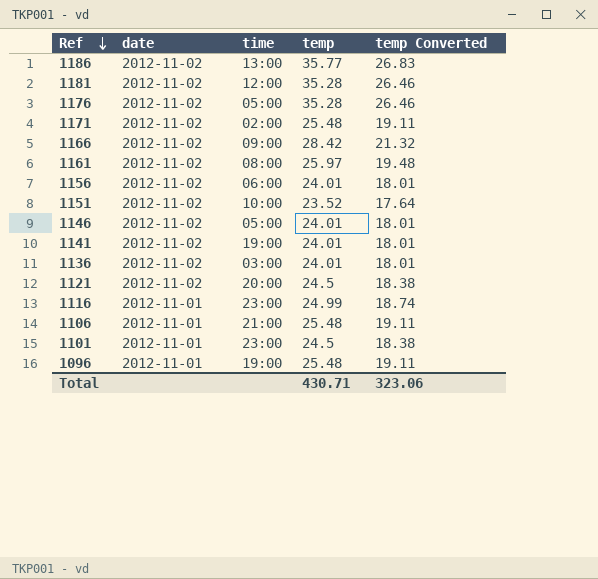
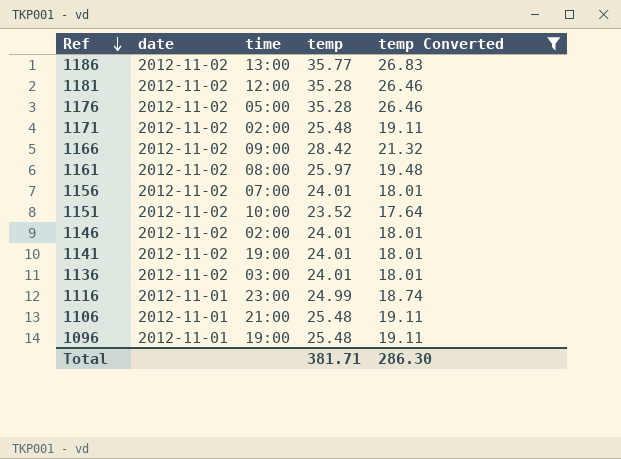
filter: none -> temp Converted != 18.38
1156 | time: 06:00 -> 07:00
1146 | time: 05:00 -> 02:00
Total | temp: 430.71 -> 381.71
Total | temp Converted: 323.06 -> 286.30

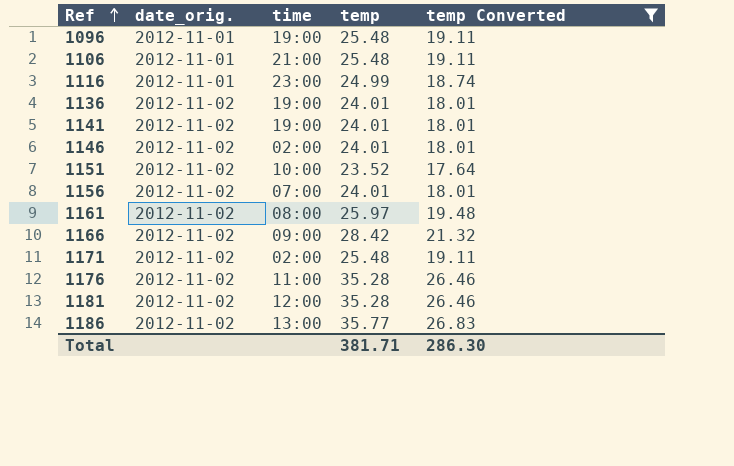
row order: Ref descending -> Ref ascending
column name: date -> date_orig.
1136 | time: 03:00 -> 19:00
1176 | time: 05:00 -> 11:00

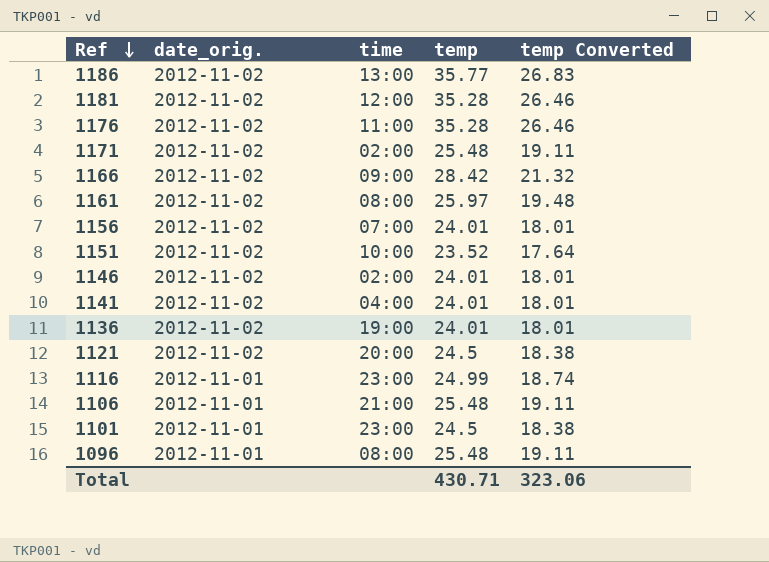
filter: temp Converted != 18.38 -> none
row order: Ref ascending -> Ref descending
1141 | time: 19:00 -> 04:00
1096 | time: 19:00 -> 08:00
Total | temp: 381.71 -> 430.71
Total | temp Converted: 286.30 -> 323.06

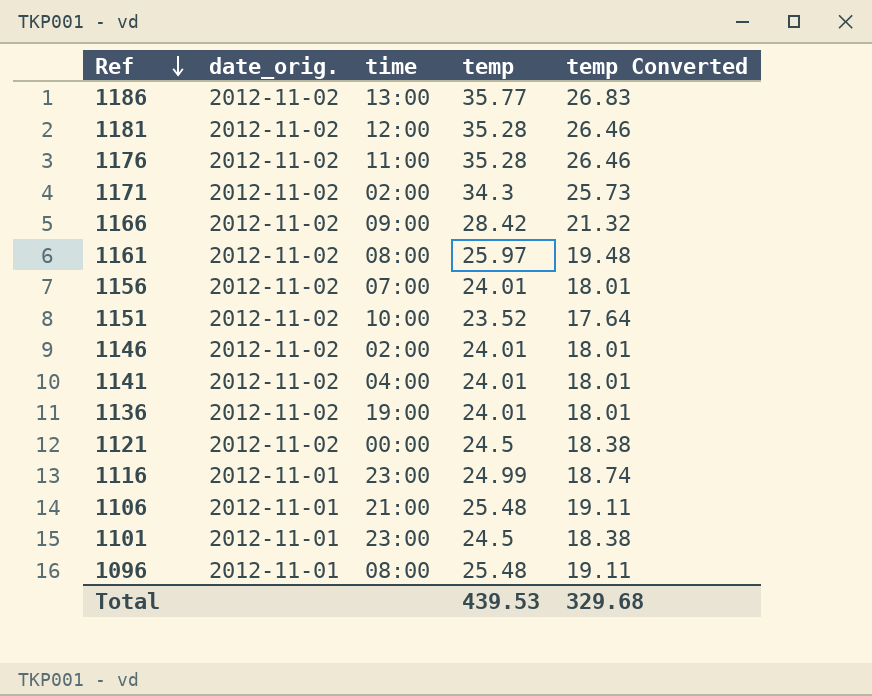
1171 | temp: 25.48 -> 34.3
1171 | temp Converted: 19.11 -> 25.73
1121 | time: 20:00 -> 00:00
Total | temp: 430.71 -> 439.53
Total | temp Converted: 323.06 -> 329.68

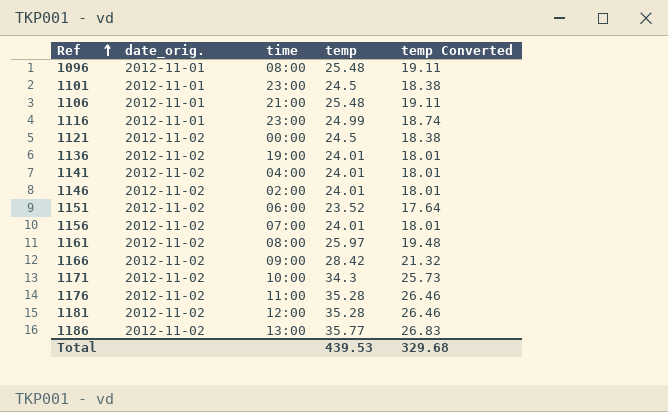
row order: Ref descending -> Ref ascending
1151 | time: 10:00 -> 06:00
1171 | time: 02:00 -> 10:00

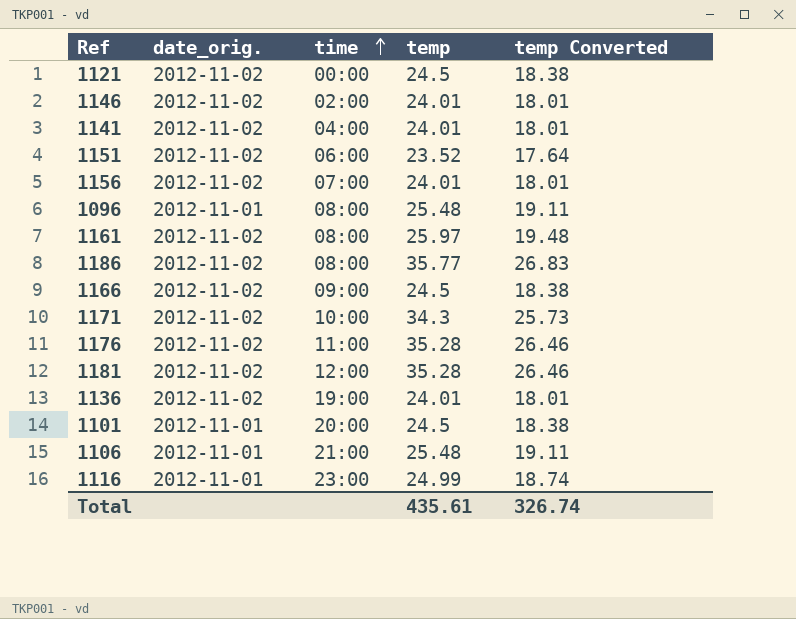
row order: Ref ascending -> time ascending
1186 | time: 13:00 -> 08:00
1166 | temp: 28.42 -> 24.5
1166 | temp Converted: 21.32 -> 18.38
1101 | time: 23:00 -> 20:00
Total | temp: 439.53 -> 435.61
Total | temp Converted: 329.68 -> 326.74

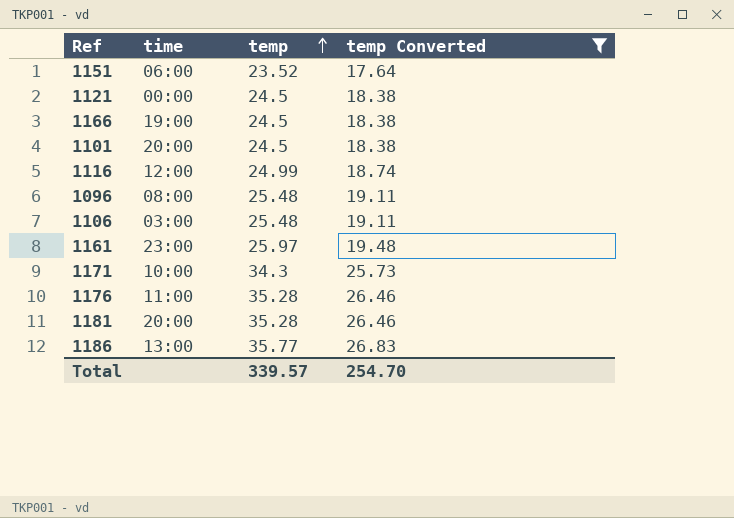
filter: none -> temp Converted != 18.01
row order: time ascending -> temp ascending
column date_orig. | position: 2 -> none
1166 | time: 09:00 -> 19:00
1116 | time: 23:00 -> 12:00
1106 | time: 21:00 -> 03:00
1161 | time: 08:00 -> 23:00
1181 | time: 12:00 -> 20:00
1186 | time: 08:00 -> 13:00
Total | temp: 435.61 -> 339.57
Total | temp Converted: 326.74 -> 254.70

